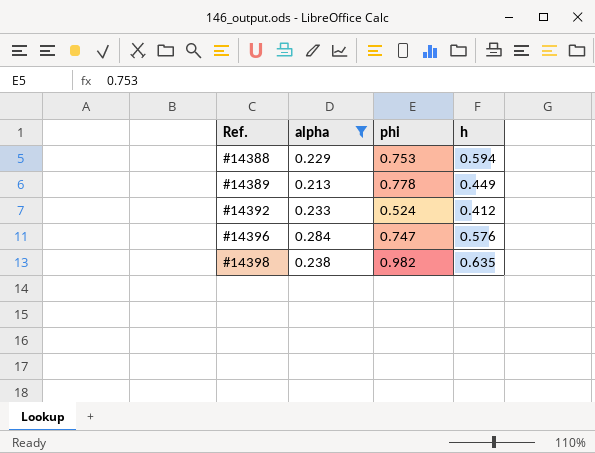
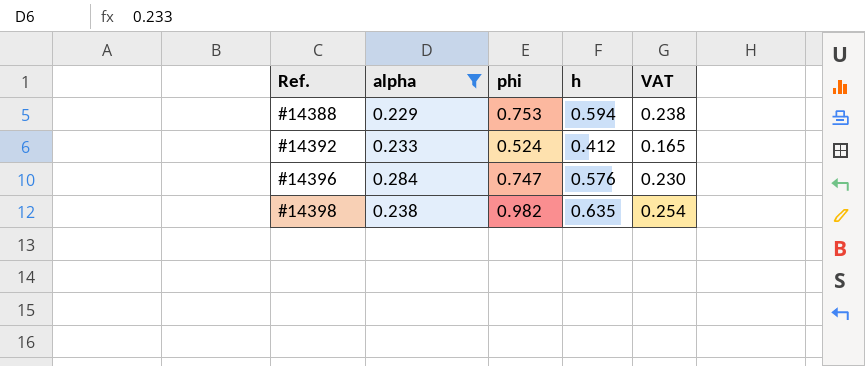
column VAT | formula: none -> [h] * 0.4
row #14389: 0.213 | 0.778 | 0.449 -> none

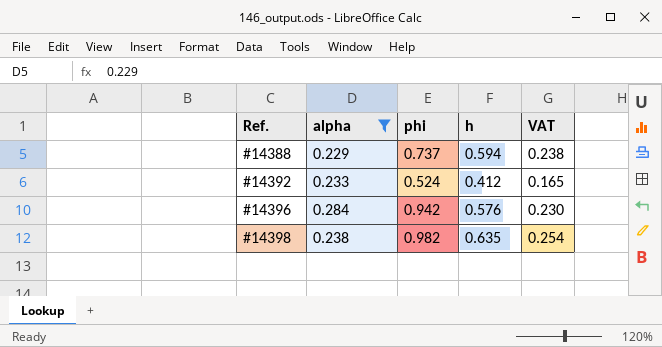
#14388 | phi: 0.753 -> 0.737
#14396 | phi: 0.747 -> 0.942

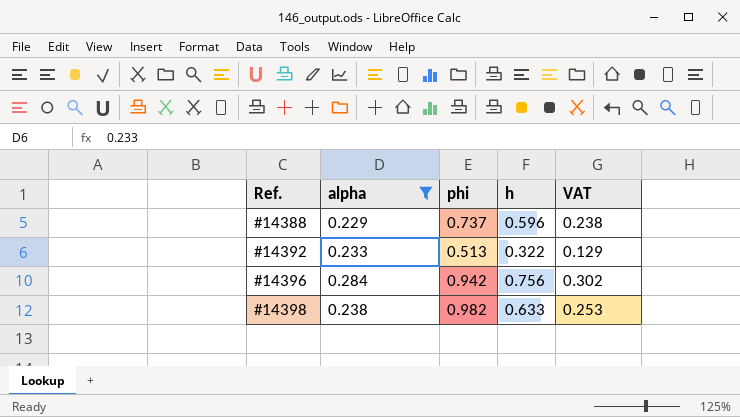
#14388 | h: 0.594 -> 0.596
#14392 | phi: 0.524 -> 0.513
#14392 | h: 0.412 -> 0.322
#14392 | VAT: 0.165 -> 0.129
#14396 | h: 0.576 -> 0.756
#14396 | VAT: 0.230 -> 0.302
#14398 | h: 0.635 -> 0.633
#14398 | VAT: 0.254 -> 0.253

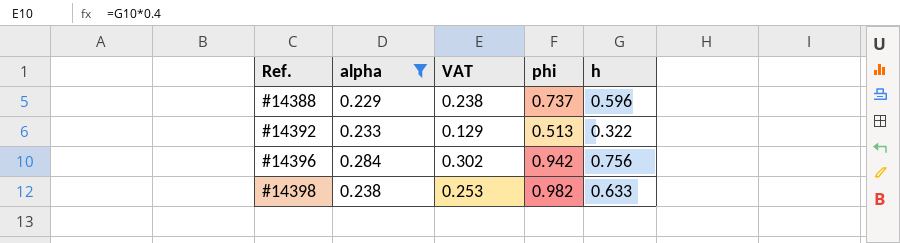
column VAT | position: 5 -> 3

